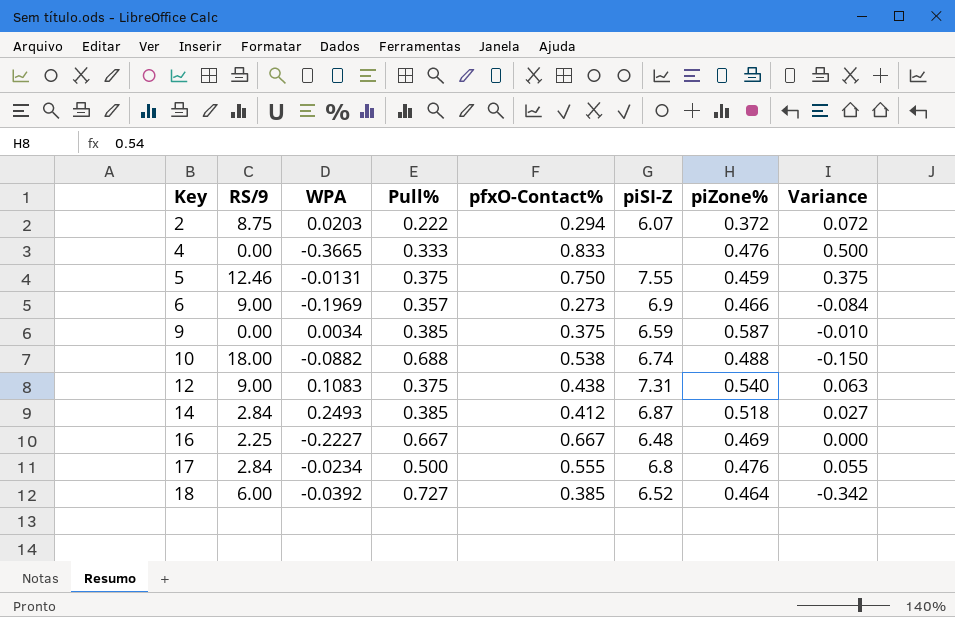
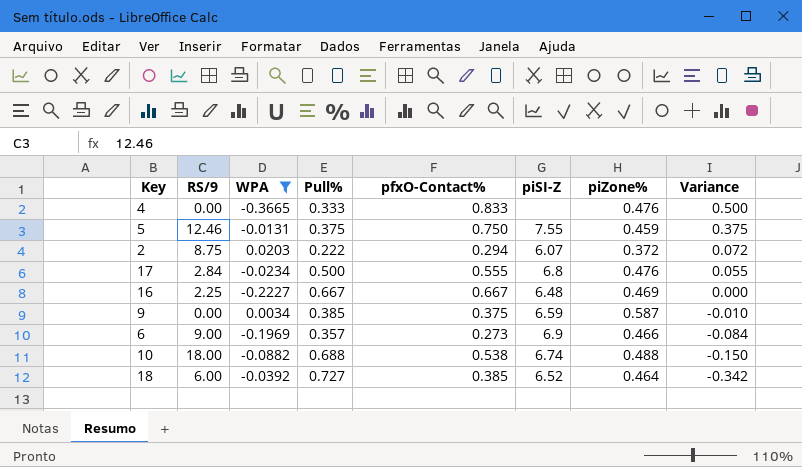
filter: none -> WPA <= 0.0203
row order: Key ascending -> Variance descending

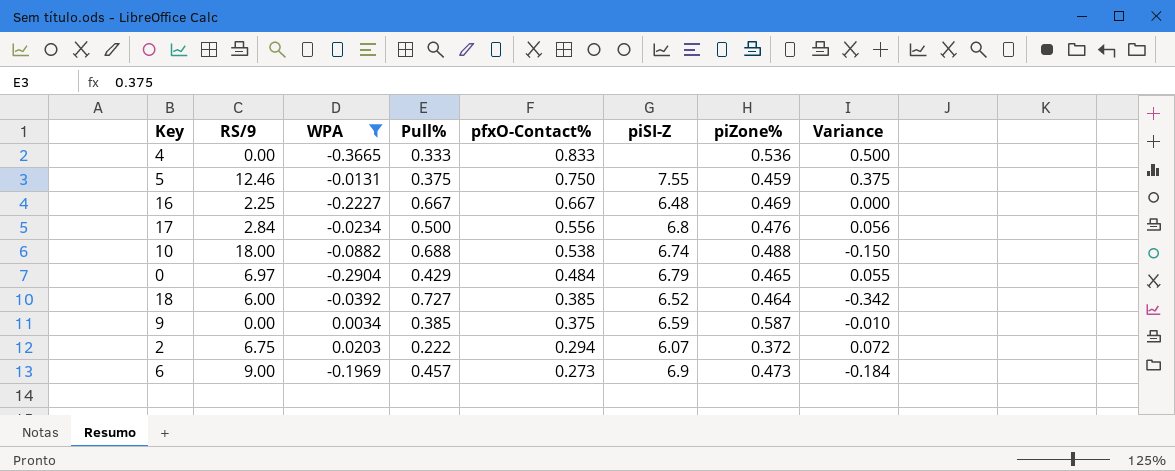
row order: Variance descending -> pfxO-Contact% descending
4 | piZone%: 0.476 -> 0.536
17 | pfxO-Contact%: 0.555 -> 0.556
17 | Variance: 0.055 -> 0.056
row 0: none -> 6.97 | -0.2904 | 0.429 | 0.484 | 6.79 | 0.465 | 0.055
2 | RS/9: 8.75 -> 6.75
6 | Pull%: 0.357 -> 0.457
6 | piZone%: 0.466 -> 0.473
6 | Variance: -0.084 -> -0.184

